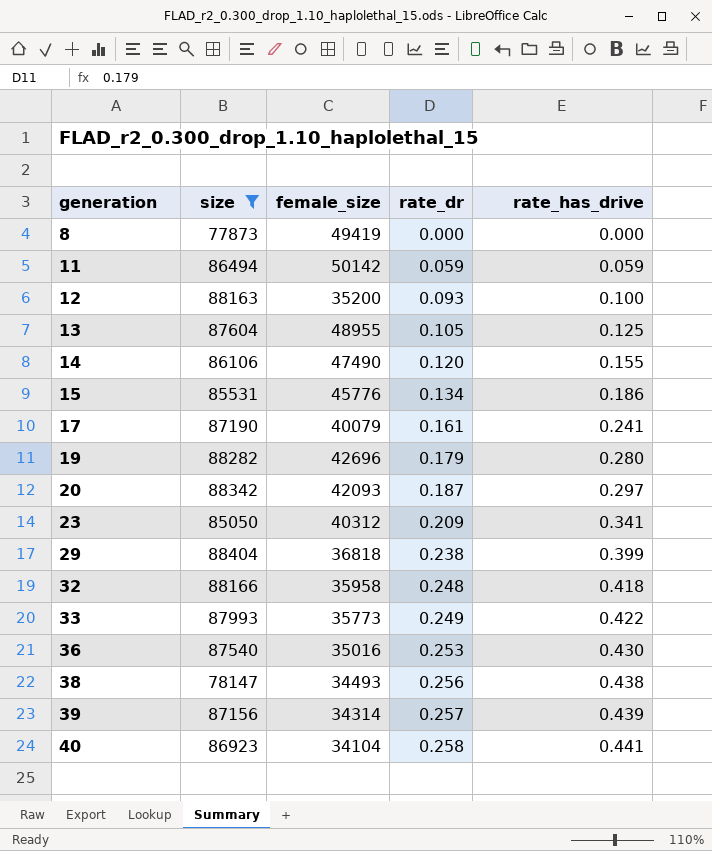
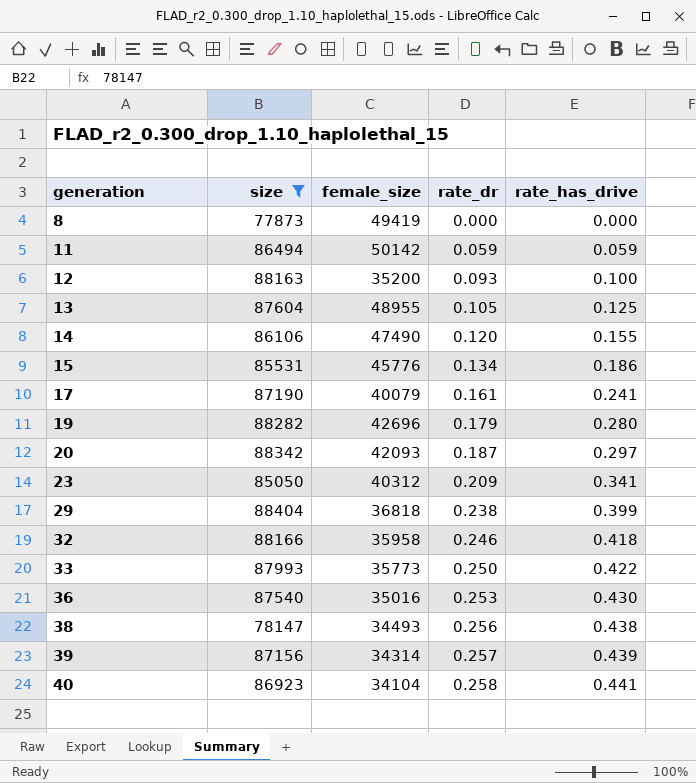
32 | rate_dr: 0.248 -> 0.246
33 | rate_dr: 0.249 -> 0.250

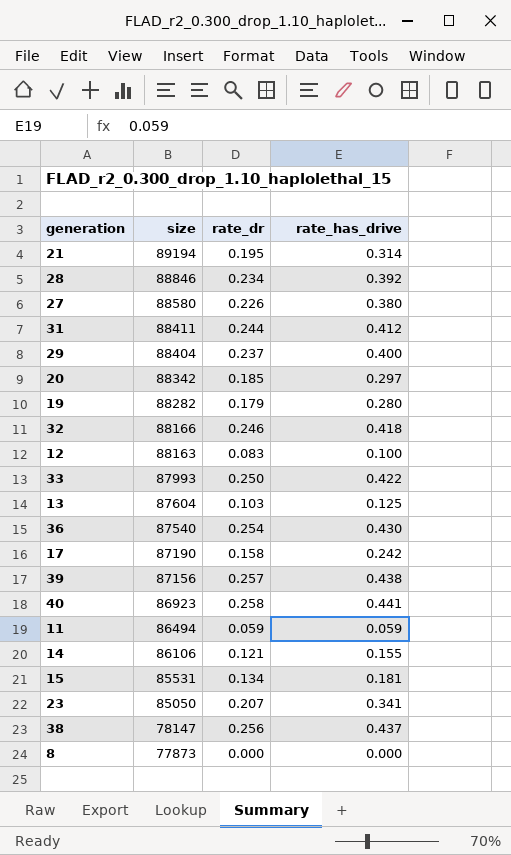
filter: size <= 88404 -> none
row order: generation ascending -> size descending
column female_size | position: 3 -> none
29 | rate_dr: 0.238 -> 0.237
29 | rate_has_drive: 0.399 -> 0.400
20 | rate_dr: 0.187 -> 0.185
12 | rate_dr: 0.093 -> 0.083
13 | rate_dr: 0.105 -> 0.103
36 | rate_dr: 0.253 -> 0.254
17 | rate_dr: 0.161 -> 0.158
17 | rate_has_drive: 0.241 -> 0.242
39 | rate_has_drive: 0.439 -> 0.438
14 | rate_dr: 0.120 -> 0.121
15 | rate_has_drive: 0.186 -> 0.181
23 | rate_dr: 0.209 -> 0.207
38 | rate_has_drive: 0.438 -> 0.437

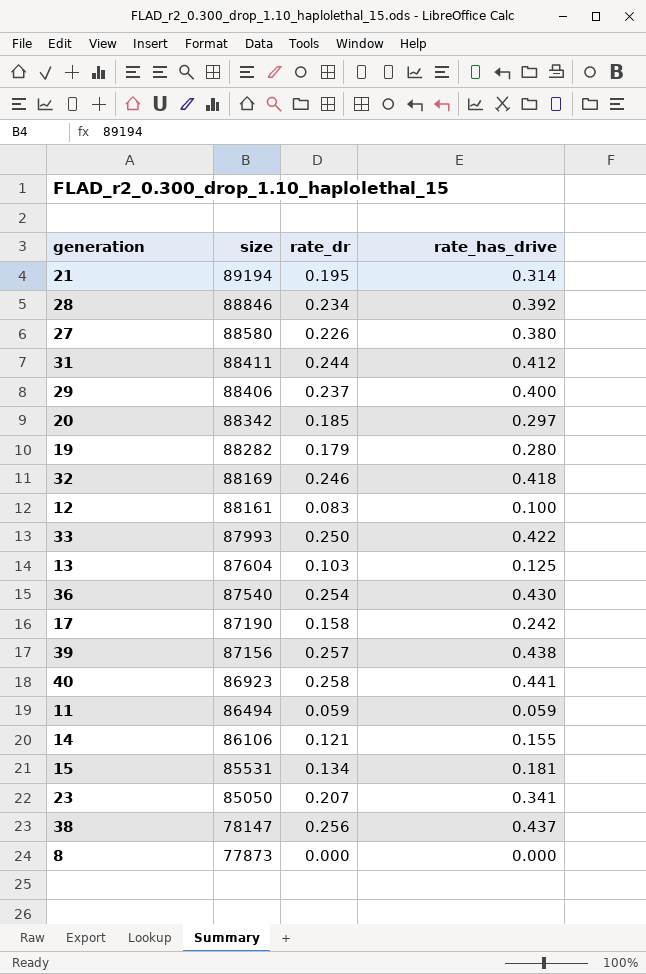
29 | size: 88404 -> 88406
32 | size: 88166 -> 88169
12 | size: 88163 -> 88161

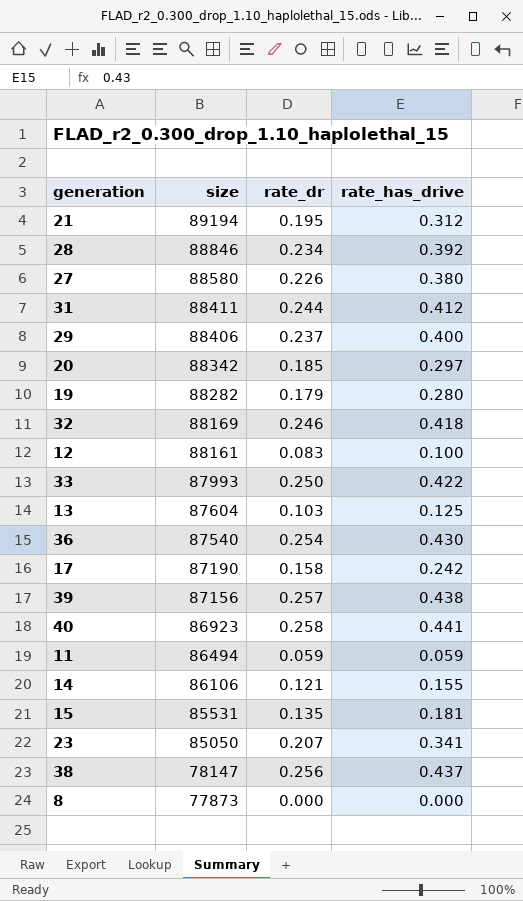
21 | rate_has_drive: 0.314 -> 0.312
15 | rate_dr: 0.134 -> 0.135

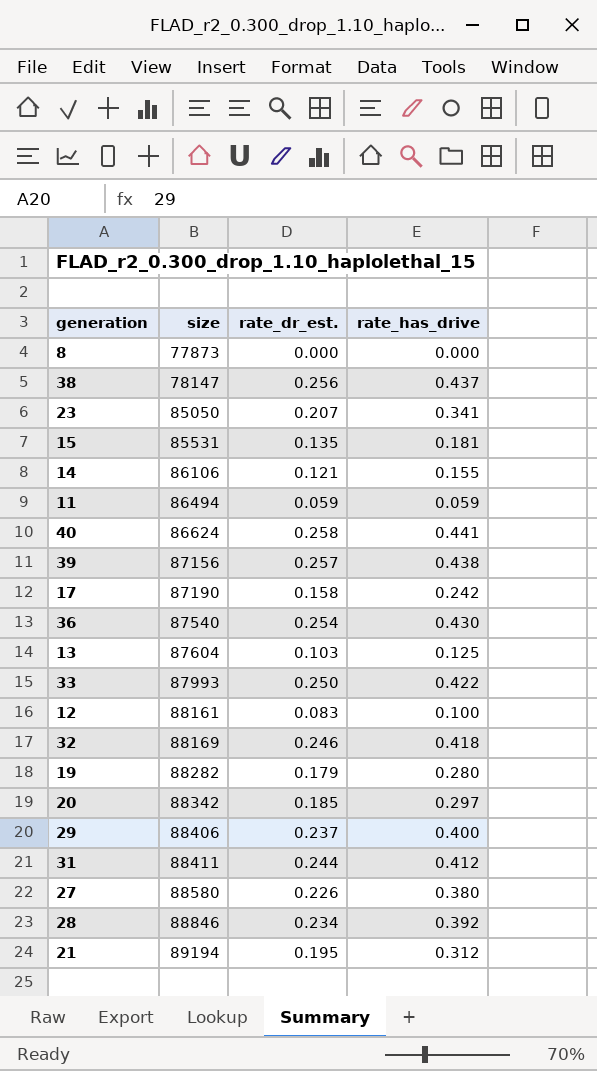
row order: size descending -> size ascending
column name: rate_dr -> rate_dr_est.
40 | size: 86923 -> 86624

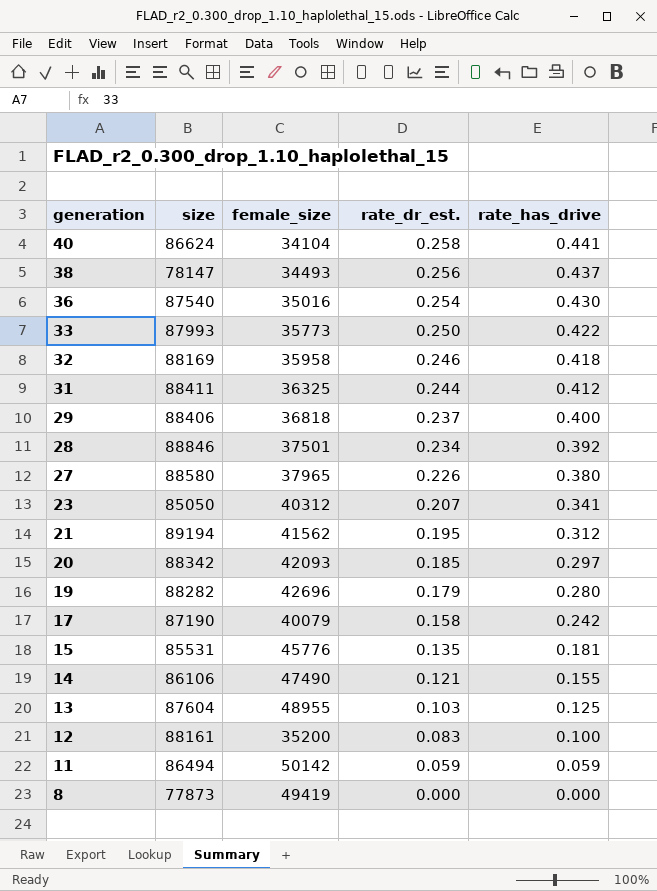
row order: size ascending -> generation descending
column female_size | position: none -> 3
row 39: 87156 | 0.257 | 0.438 -> none

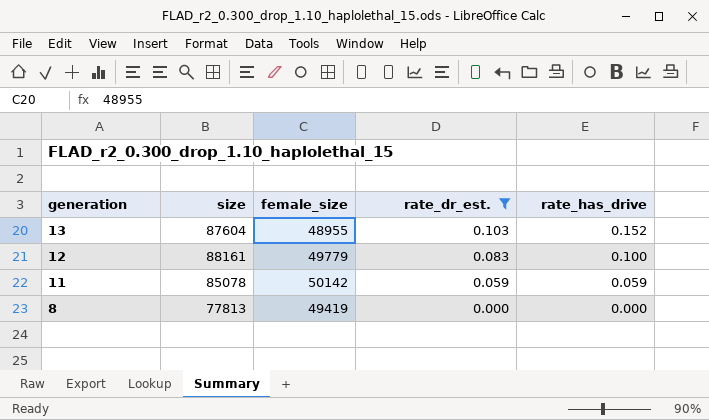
filter: none -> rate_dr_est. <= 0.103
13 | rate_has_drive: 0.125 -> 0.152
12 | female_size: 35200 -> 49779
11 | size: 86494 -> 85078
8 | size: 77873 -> 77813

